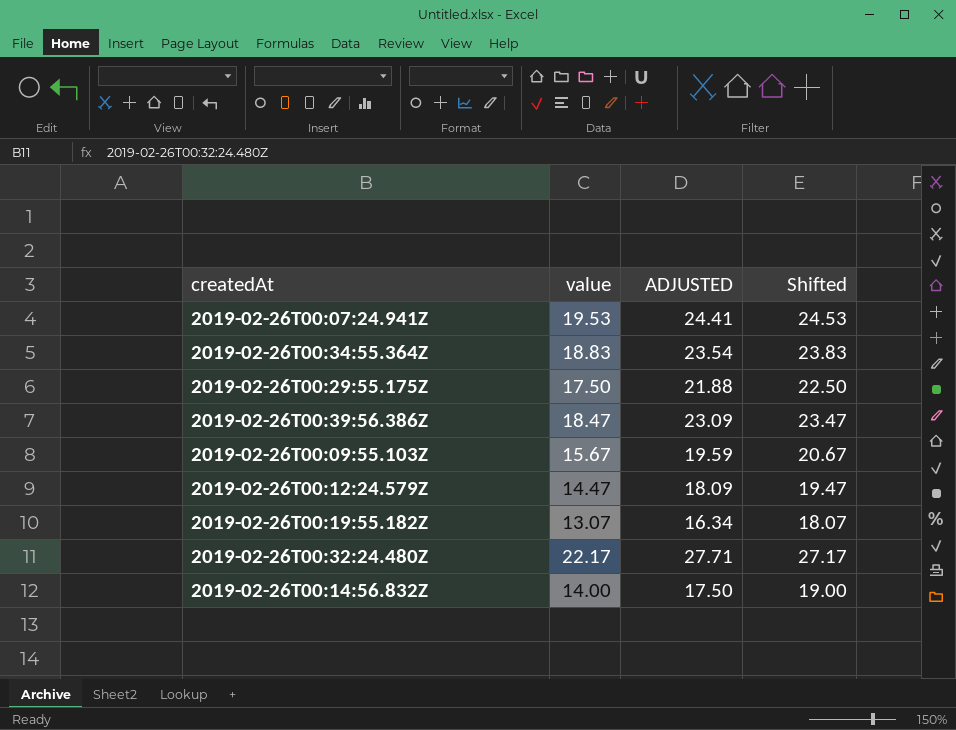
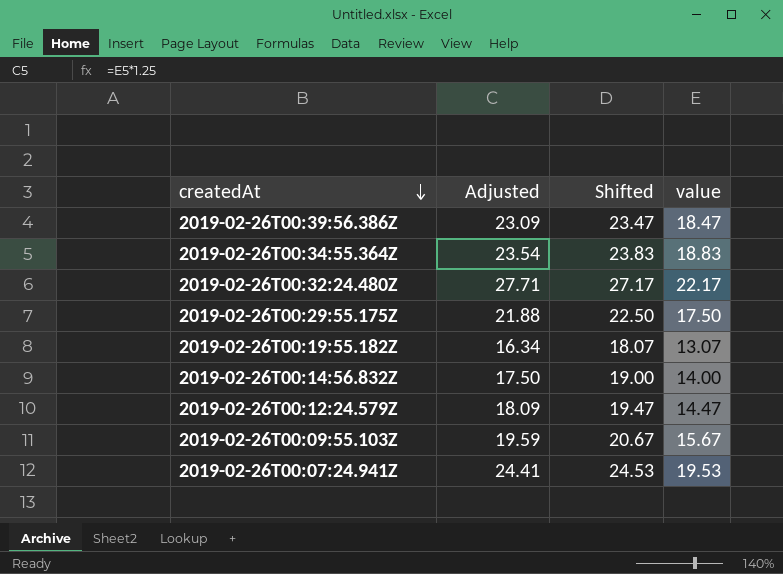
row order: none -> createdAt descending
column name: ADJUSTED -> Adjusted
column value | position: 2 -> 4

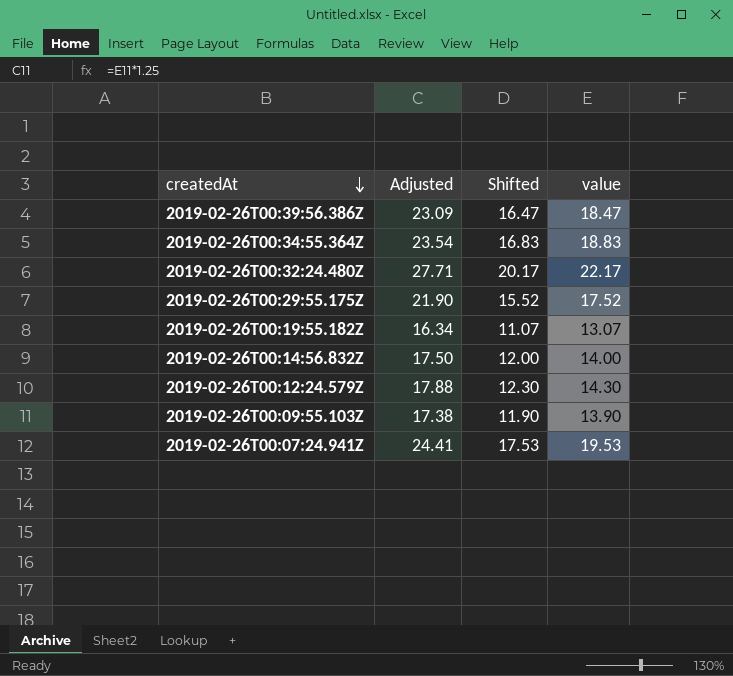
column Shifted | formula: [value] + 5 -> [value] - 2
2019-02-26T00:29:55.175Z | Adjusted: 21.88 -> 21.90
2019-02-26T00:29:55.175Z | value: 17.50 -> 17.52
2019-02-26T00:12:24.579Z | Adjusted: 18.09 -> 17.88
2019-02-26T00:12:24.579Z | value: 14.47 -> 14.30
2019-02-26T00:09:55.103Z | Adjusted: 19.59 -> 17.38
2019-02-26T00:09:55.103Z | value: 15.67 -> 13.90

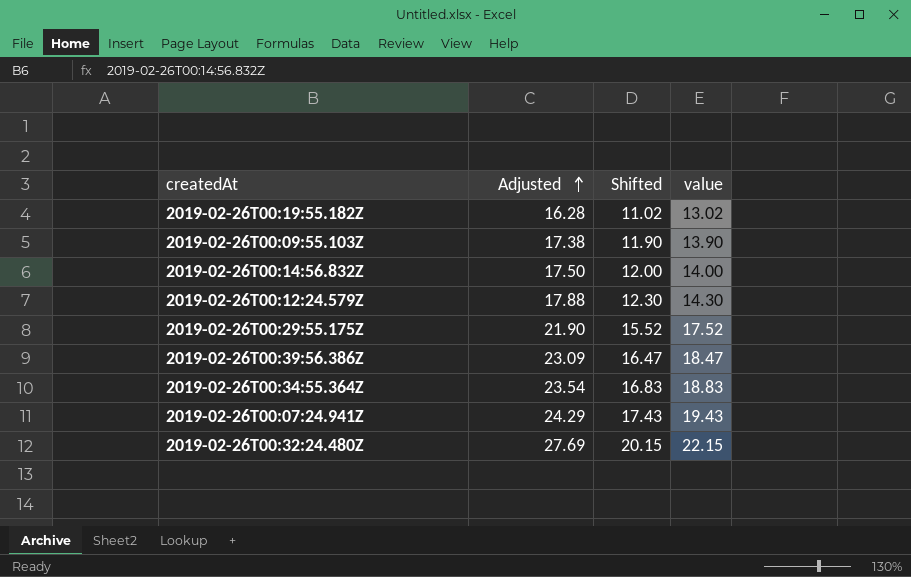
row order: createdAt descending -> Adjusted ascending
2019-02-26T00:19:55.182Z | Adjusted: 16.34 -> 16.28
2019-02-26T00:19:55.182Z | Shifted: 11.07 -> 11.02
2019-02-26T00:19:55.182Z | value: 13.07 -> 13.02
2019-02-26T00:07:24.941Z | Adjusted: 24.41 -> 24.29
2019-02-26T00:07:24.941Z | Shifted: 17.53 -> 17.43
2019-02-26T00:07:24.941Z | value: 19.53 -> 19.43
2019-02-26T00:32:24.480Z | Adjusted: 27.71 -> 27.69
2019-02-26T00:32:24.480Z | Shifted: 20.17 -> 20.15
2019-02-26T00:32:24.480Z | value: 22.17 -> 22.15

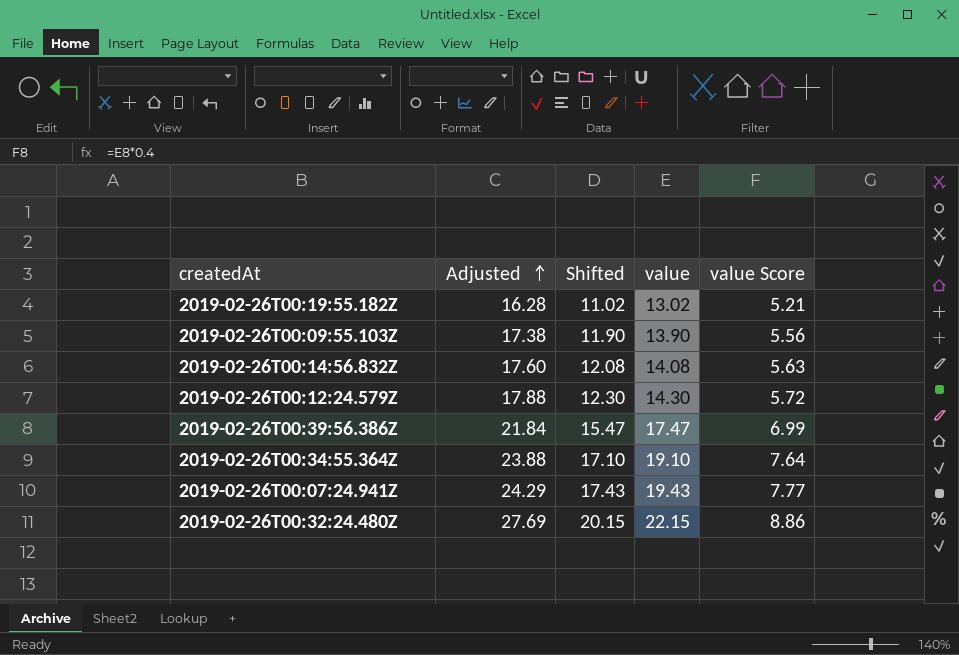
column value Score | formula: none -> [value] * 0.4
row 2019-02-26T00:29:55.175Z: 21.90 | 15.52 | 17.52 -> none
2019-02-26T00:14:56.832Z | Adjusted: 17.50 -> 17.60
2019-02-26T00:14:56.832Z | Shifted: 12.00 -> 12.08
2019-02-26T00:14:56.832Z | value: 14.00 -> 14.08
2019-02-26T00:39:56.386Z | Adjusted: 23.09 -> 21.84
2019-02-26T00:39:56.386Z | Shifted: 16.47 -> 15.47
2019-02-26T00:39:56.386Z | value: 18.47 -> 17.47
2019-02-26T00:34:55.364Z | Adjusted: 23.54 -> 23.88
2019-02-26T00:34:55.364Z | Shifted: 16.83 -> 17.10
2019-02-26T00:34:55.364Z | value: 18.83 -> 19.10

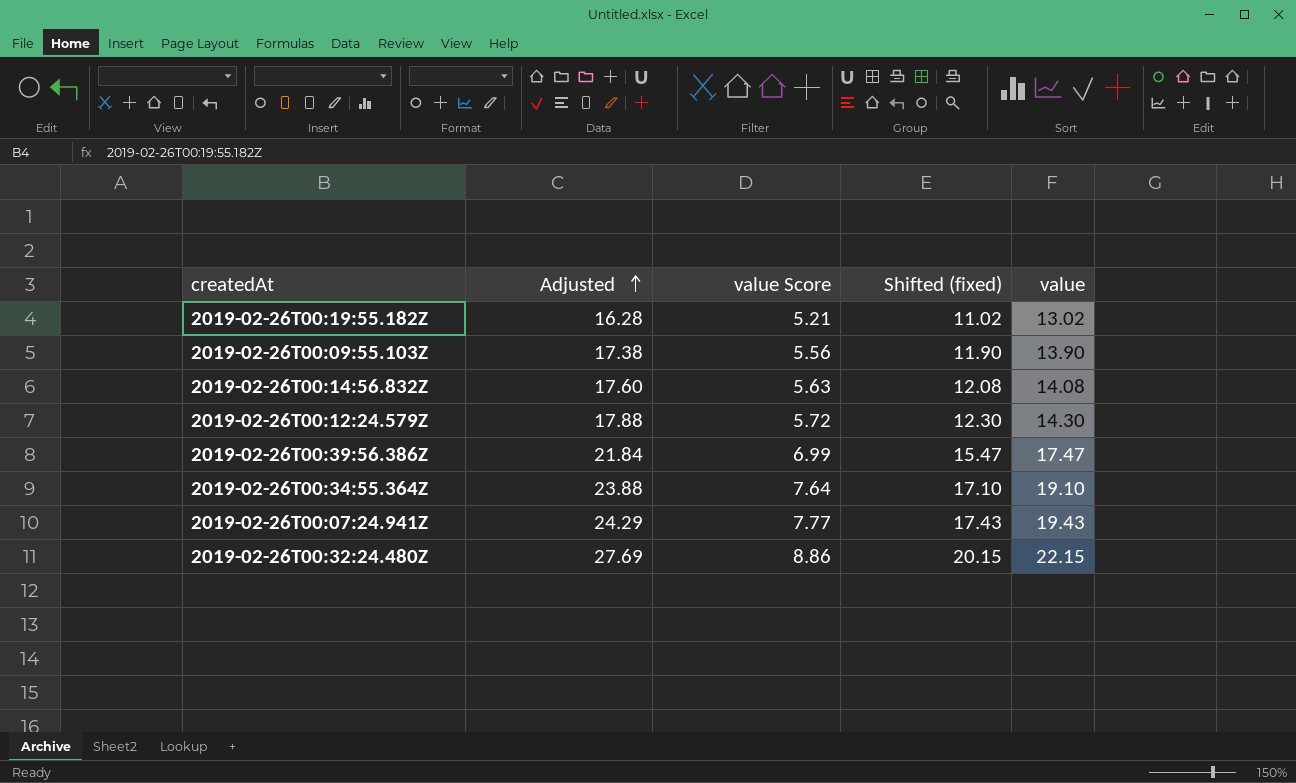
column value Score | position: 5 -> 3
column name: Shifted -> Shifted (fixed)

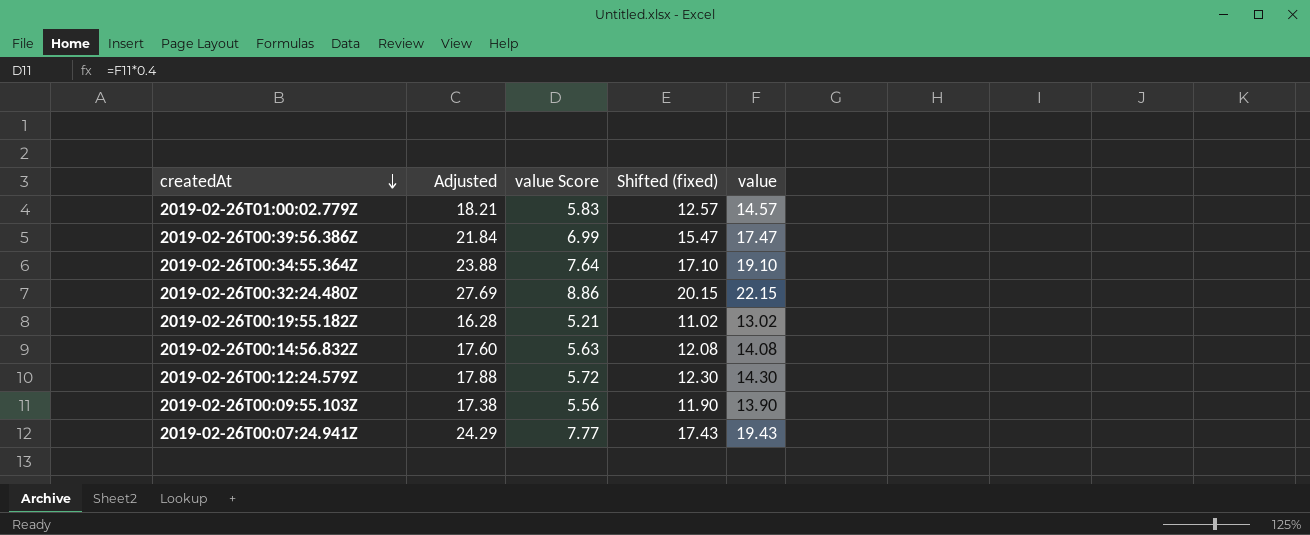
row order: Adjusted ascending -> createdAt descending
row 2019-02-26T01:00:02.779Z: none -> 18.21 | 5.83 | 12.57 | 14.57

